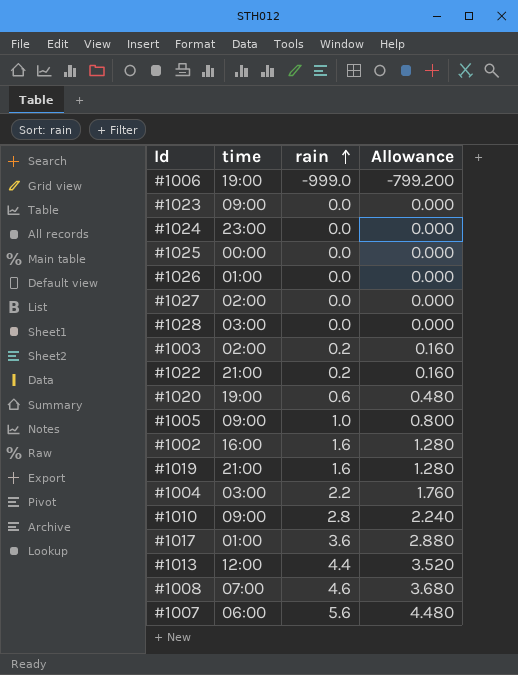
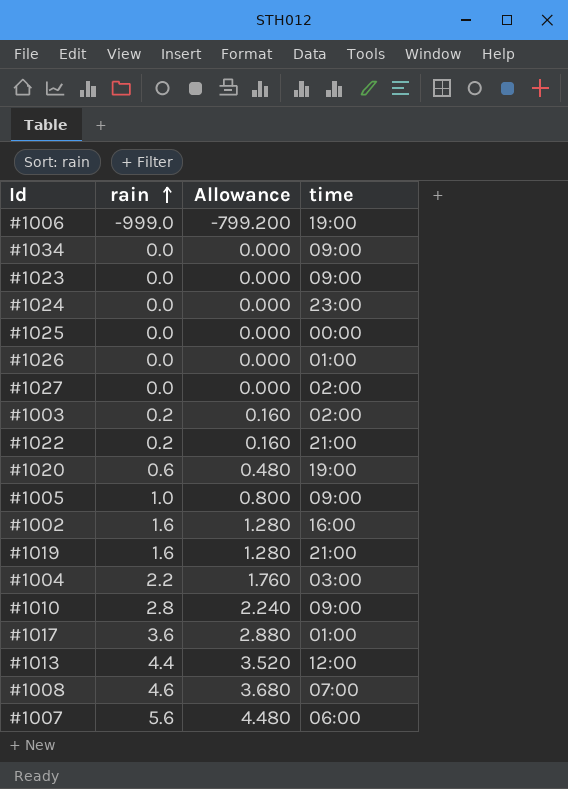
column time | position: 2 -> 4
row #1028: 03:00 | 0.0 | 0.000 -> none
row #1034: none -> 0.0 | 0.000 | 09:00

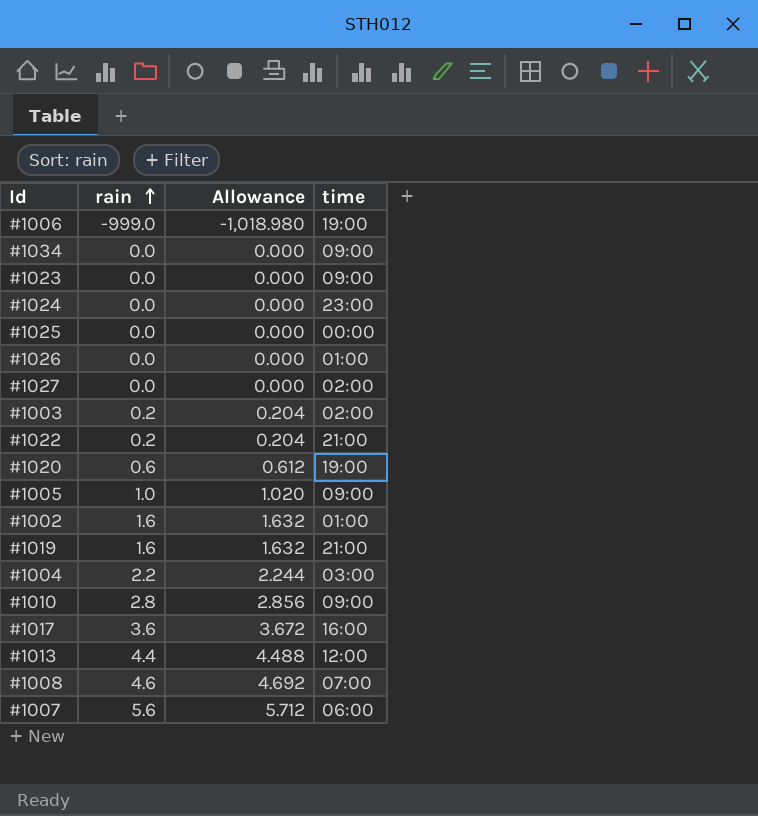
column Allowance | formula: [rain] * 0.8 -> [rain] * 1.02
#1002 | time: 16:00 -> 01:00
#1017 | time: 01:00 -> 16:00

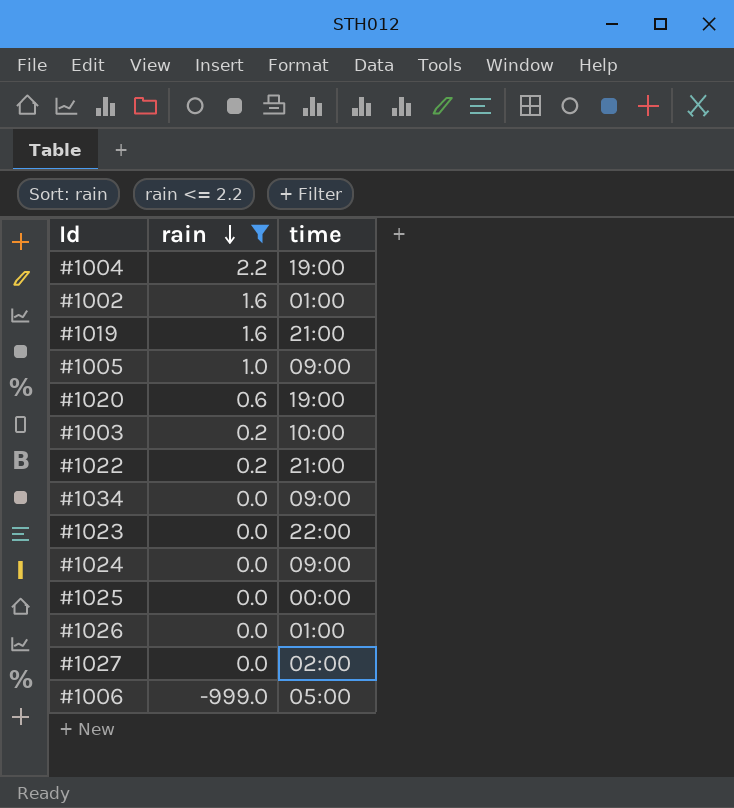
filter: none -> rain <= 2.2
row order: rain ascending -> rain descending
column Allowance | formula: [rain] * 1.02 -> none
#1004 | time: 03:00 -> 19:00
#1003 | time: 02:00 -> 10:00
#1023 | time: 09:00 -> 22:00
#1024 | time: 23:00 -> 09:00
#1006 | time: 19:00 -> 05:00

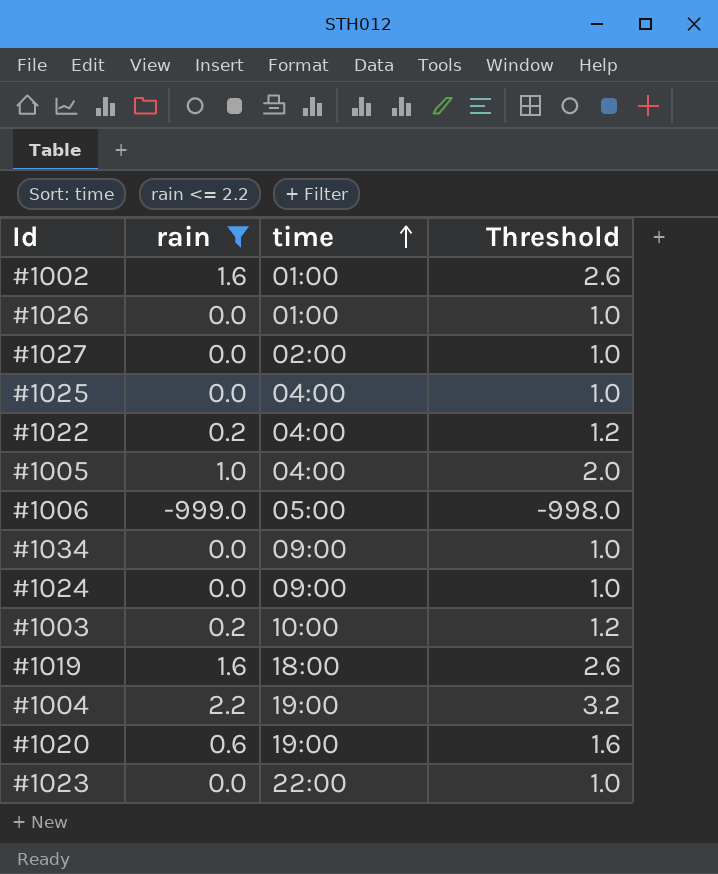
row order: rain descending -> time ascending
column Threshold | formula: none -> [rain] + 1
#1025 | time: 00:00 -> 04:00
#1022 | time: 21:00 -> 04:00
#1005 | time: 09:00 -> 04:00
#1019 | time: 21:00 -> 18:00

